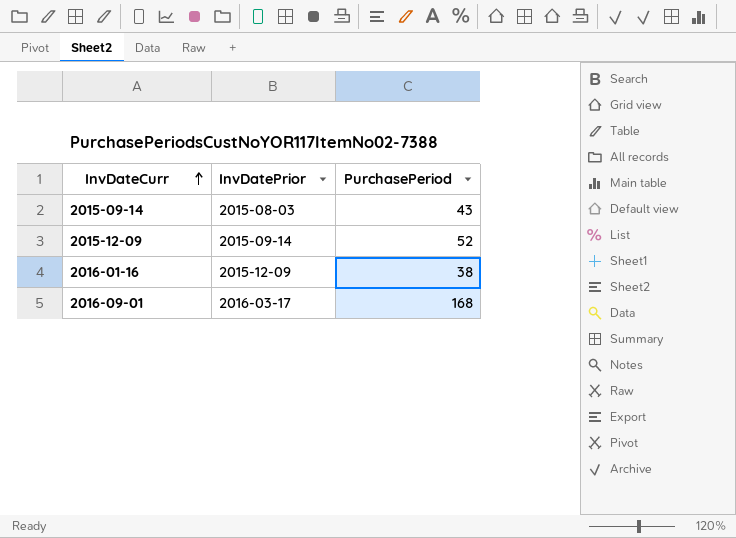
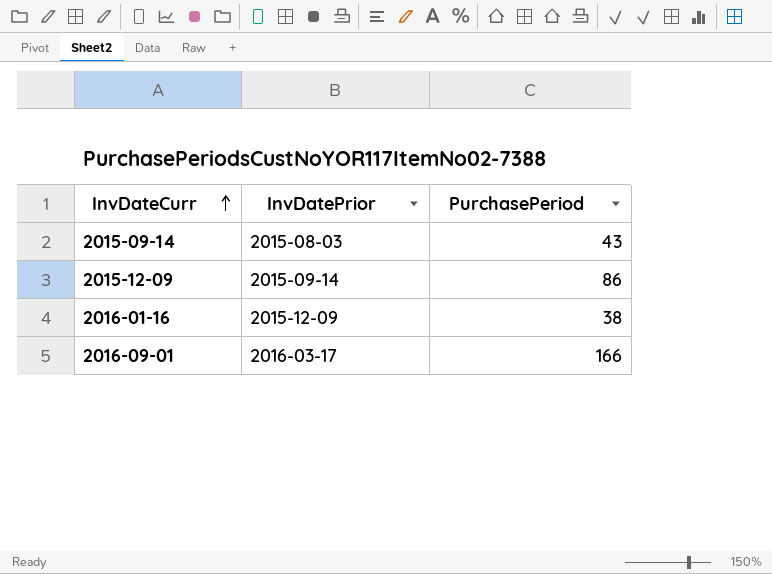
2015-12-09 | PurchasePeriod: 52 -> 86
2016-09-01 | PurchasePeriod: 168 -> 166

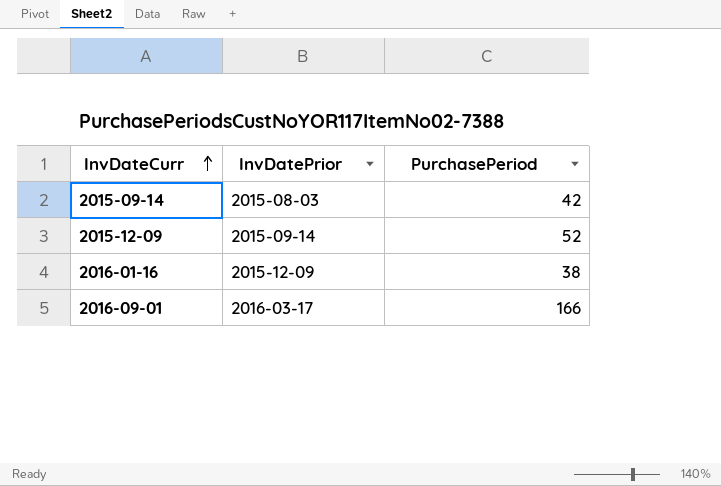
2015-09-14 | PurchasePeriod: 43 -> 42
2015-12-09 | PurchasePeriod: 86 -> 52

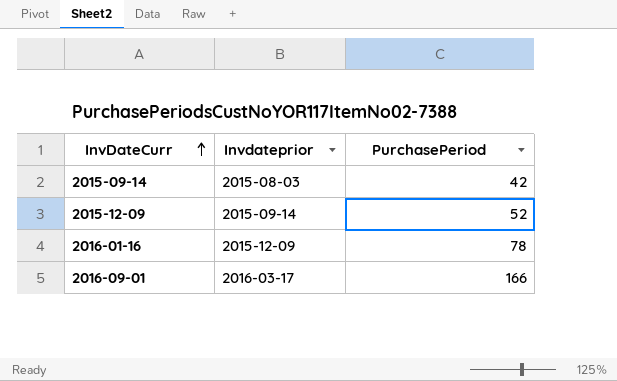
column name: InvDatePrior -> Invdateprior
2016-01-16 | PurchasePeriod: 38 -> 78

